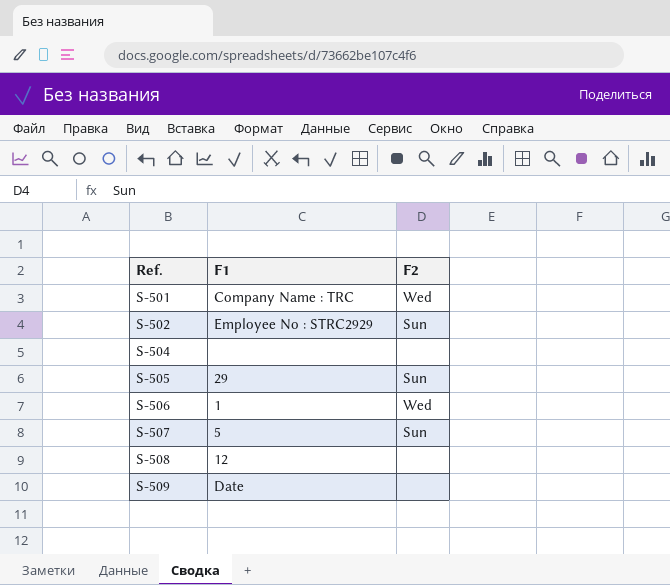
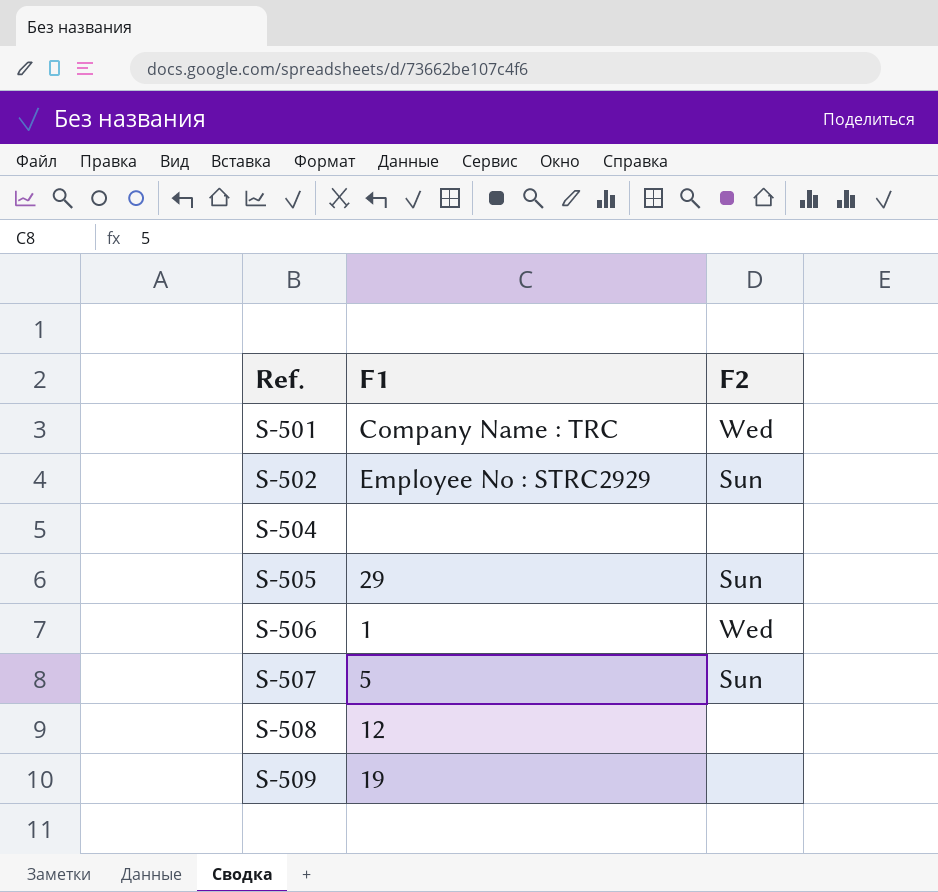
S-509 | F1: Date -> 19

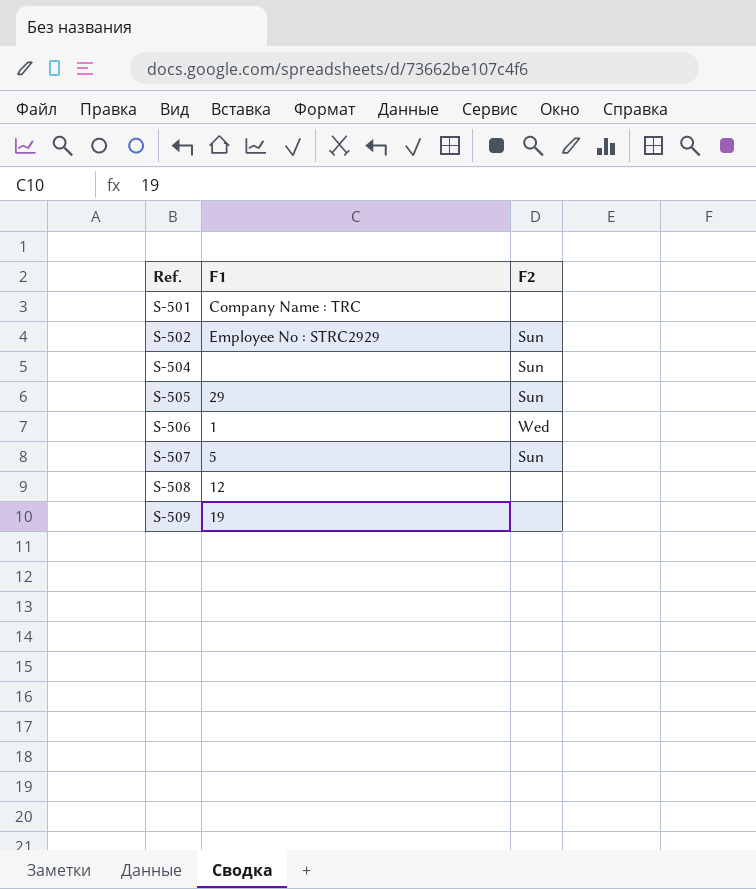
S-501 | F2: Wed -> none
S-504 | F2: none -> Sun

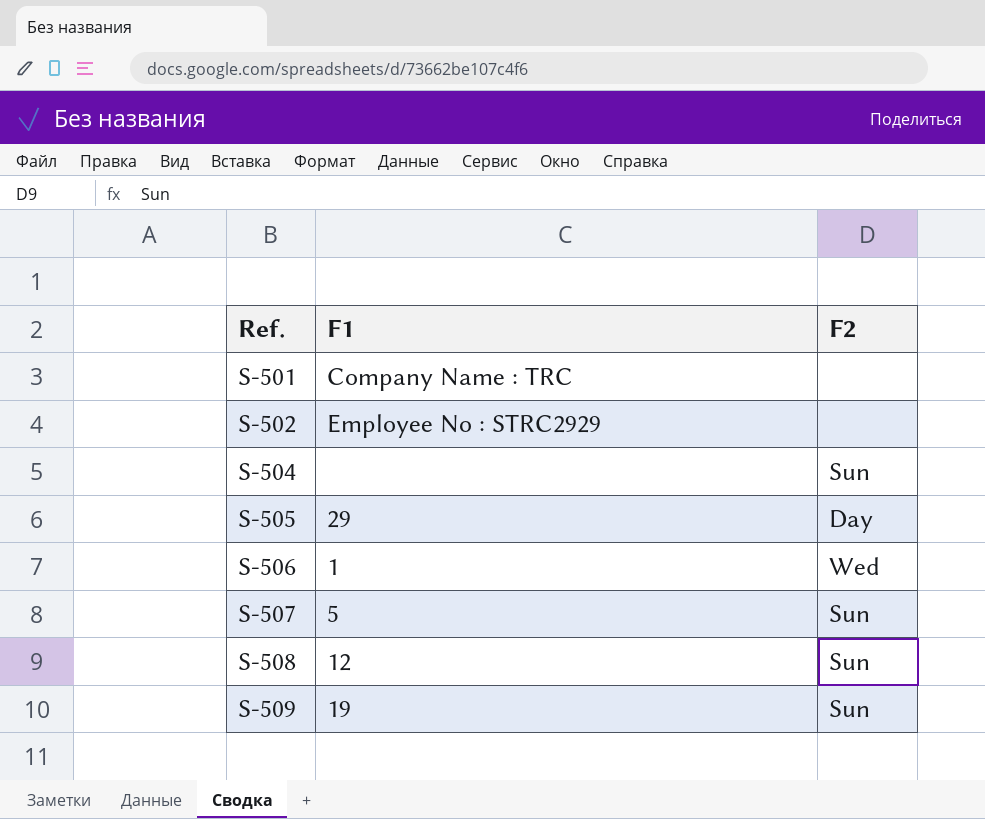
S-502 | F2: Sun -> none
S-505 | F2: Sun -> Day
S-508 | F2: none -> Sun
S-509 | F2: none -> Sun

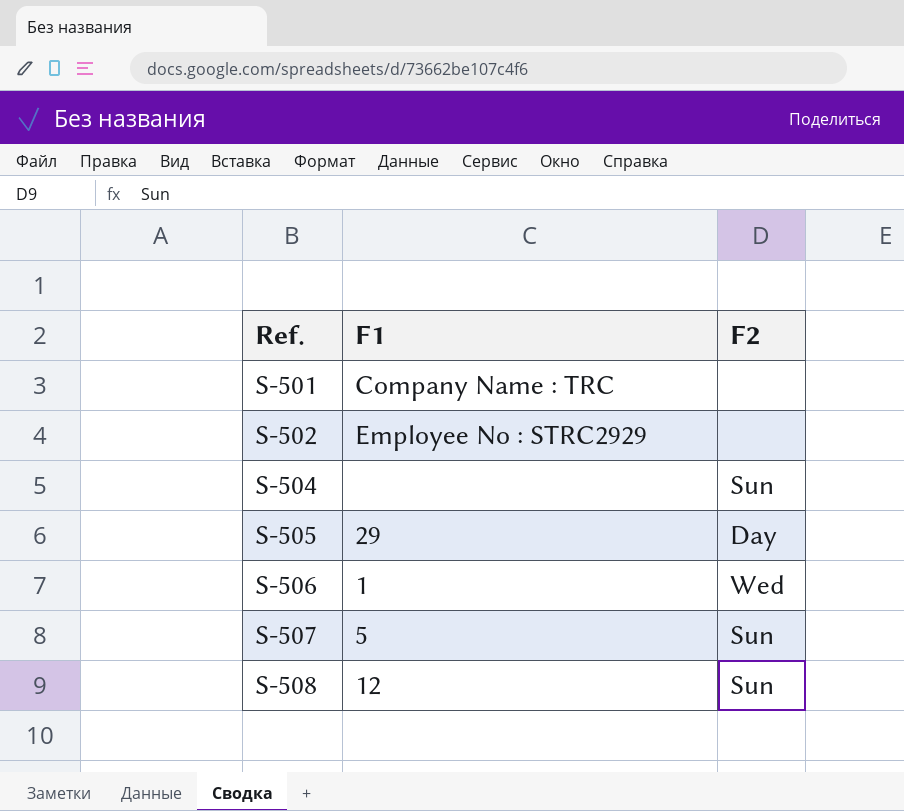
row S-509: 19 | Sun -> none

